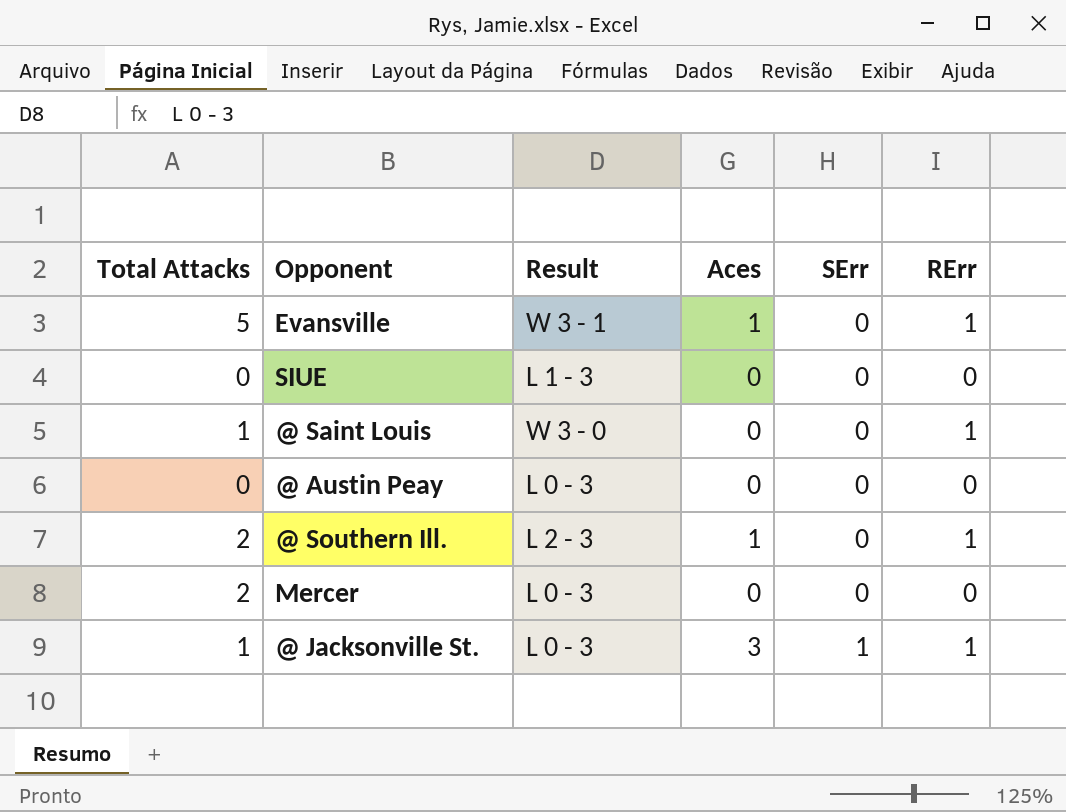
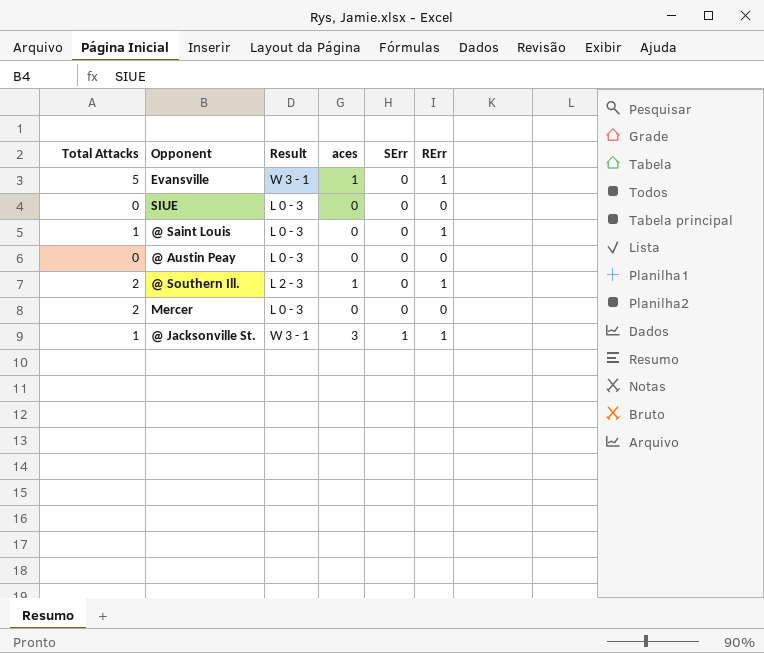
column name: Aces -> aces
SIUE | Result: L 1 - 3 -> L 0 - 3
@ Saint Louis | Result: W 3 - 0 -> L 0 - 3
@ Jacksonville St. | Result: L 0 - 3 -> W 3 - 1

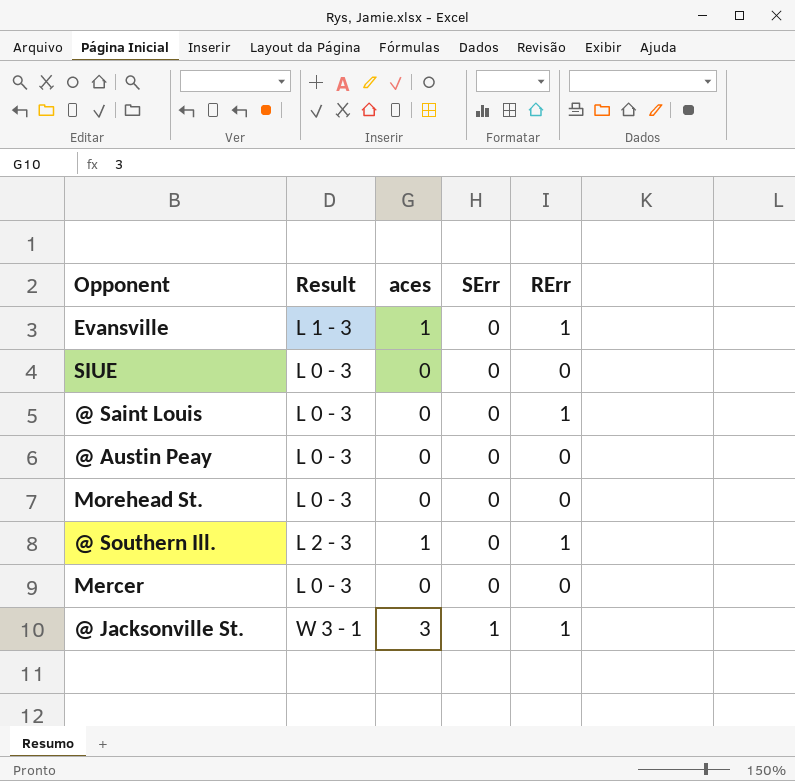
column Total Attacks | position: 1 -> none
Evansville | Result: W 3 - 1 -> L 1 - 3
row Morehead St.: none -> L 0 - 3 | 0 | 0 | 0

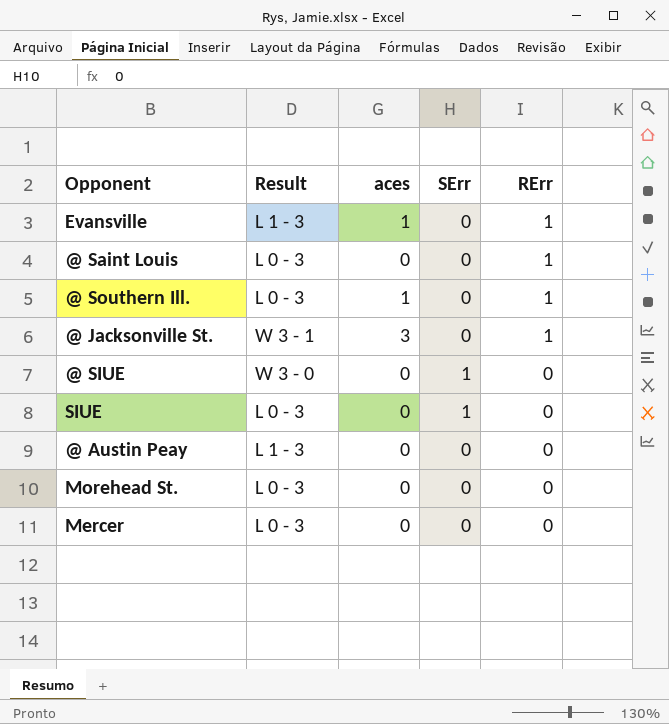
row order: SErr ascending -> RErr descending
@ Southern Ill. | Result: L 2 - 3 -> L 0 - 3
@ Jacksonville St. | SErr: 1 -> 0
row @ SIUE: none -> W 3 - 0 | 0 | 1 | 0
SIUE | SErr: 0 -> 1
@ Austin Peay | Result: L 0 - 3 -> L 1 - 3

